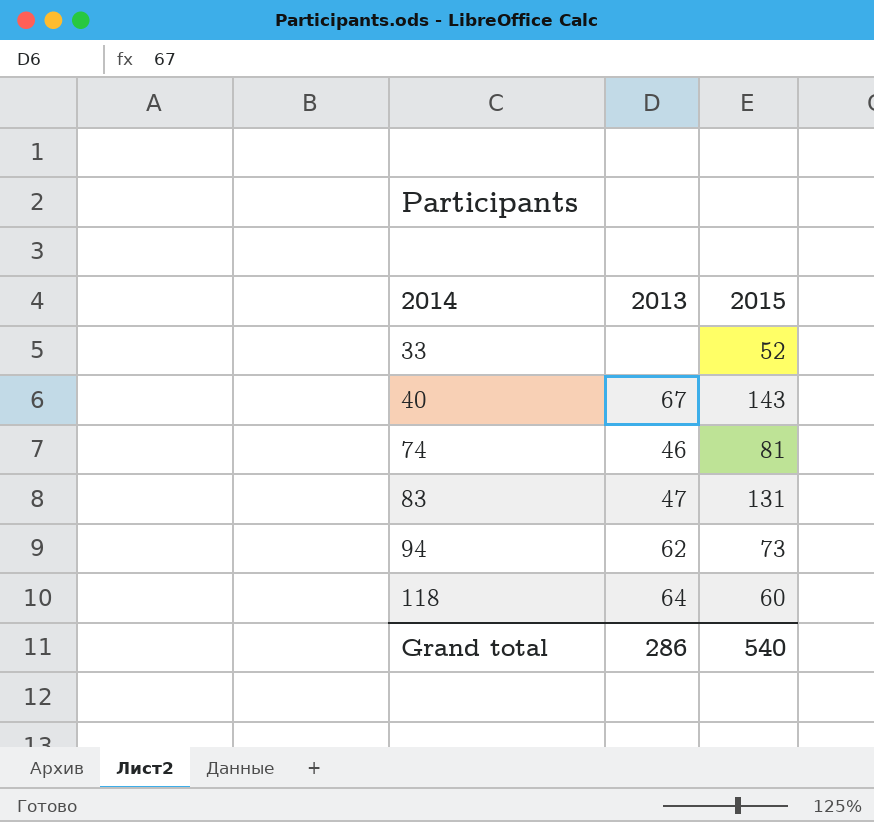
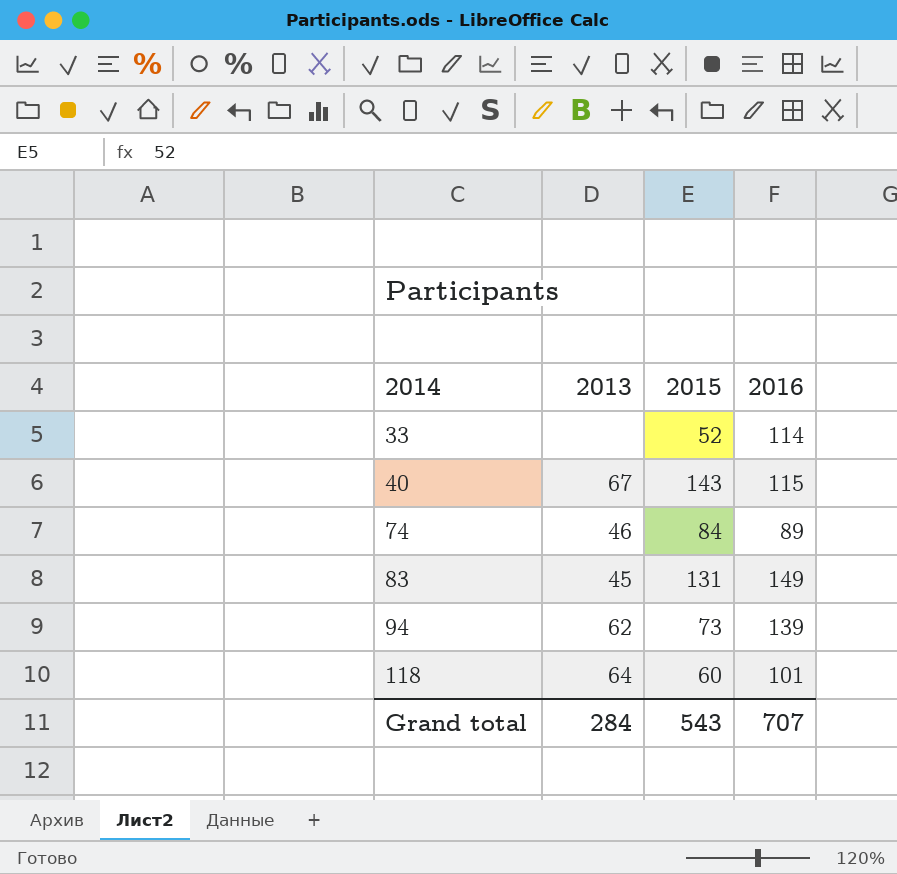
column 2016 | position: none -> 4
74 | 2015: 81 -> 84
83 | 2013: 47 -> 45
Grand total | 2013: 286 -> 284
Grand total | 2015: 540 -> 543

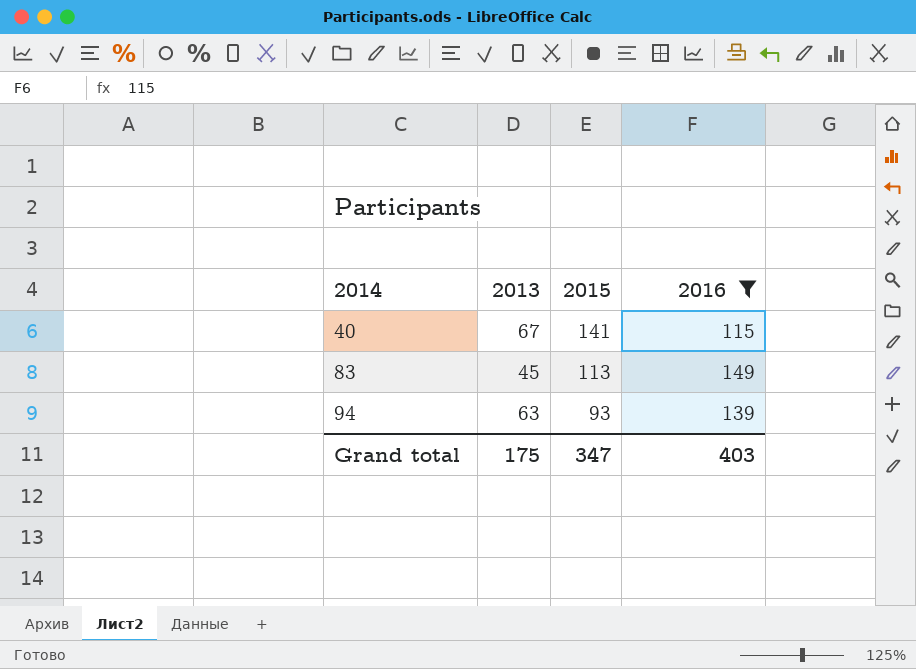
filter: none -> 2016 >= 115
40 | 2015: 143 -> 141
83 | 2015: 131 -> 113
94 | 2013: 62 -> 63
94 | 2015: 73 -> 93
Grand total | 2013: 284 -> 175
Grand total | 2015: 543 -> 347
Grand total | 2016: 707 -> 403

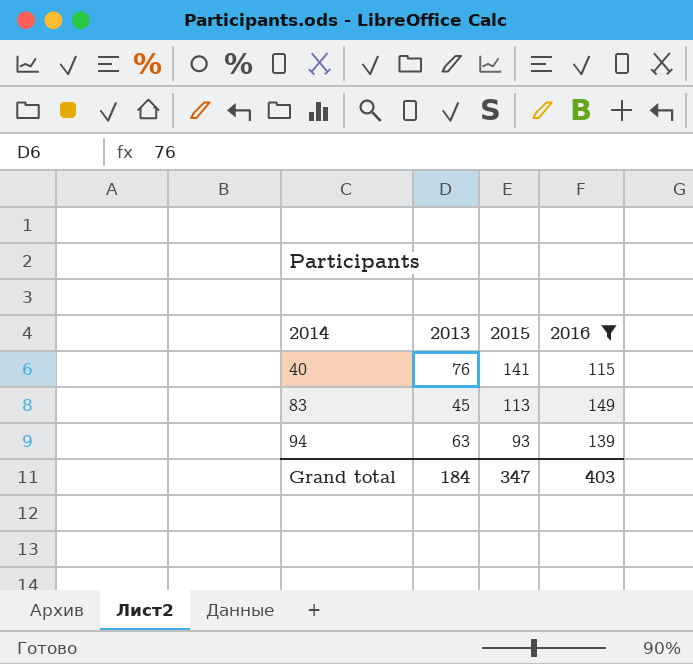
40 | 2013: 67 -> 76
Grand total | 2013: 175 -> 184

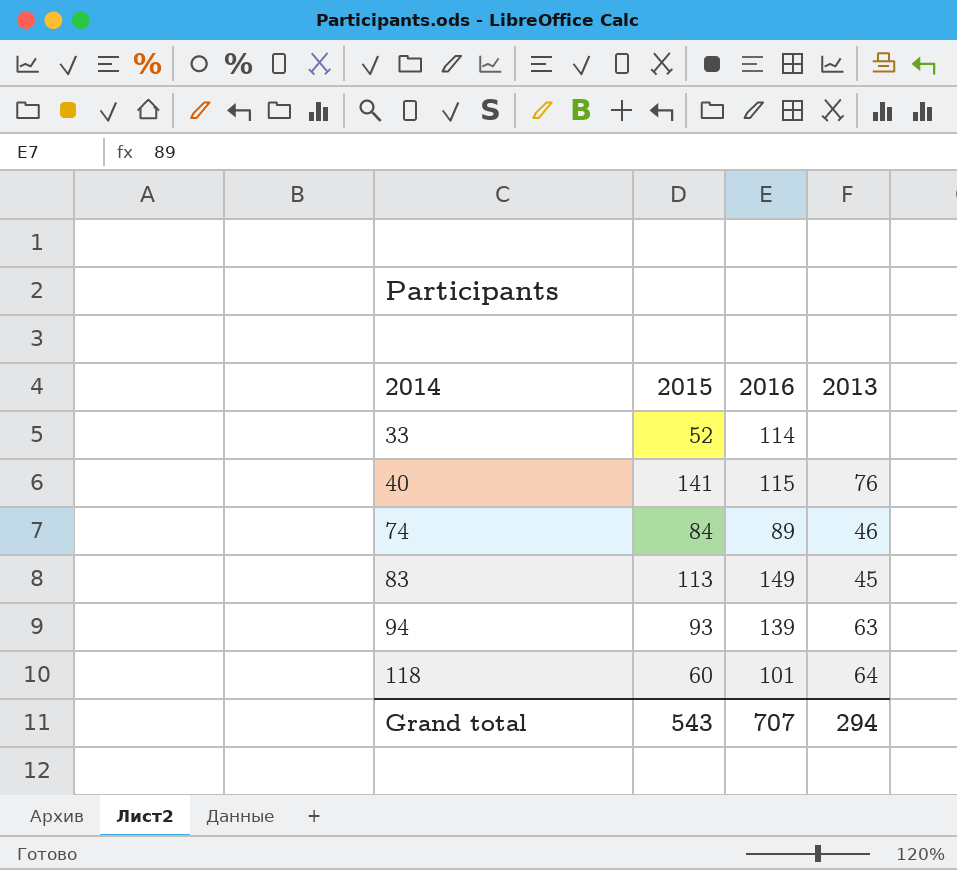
filter: 2016 >= 115 -> none
column 2013 | position: 2 -> 4
Grand total | 2015: 347 -> 543
Grand total | 2016: 403 -> 707
Grand total | 2013: 184 -> 294

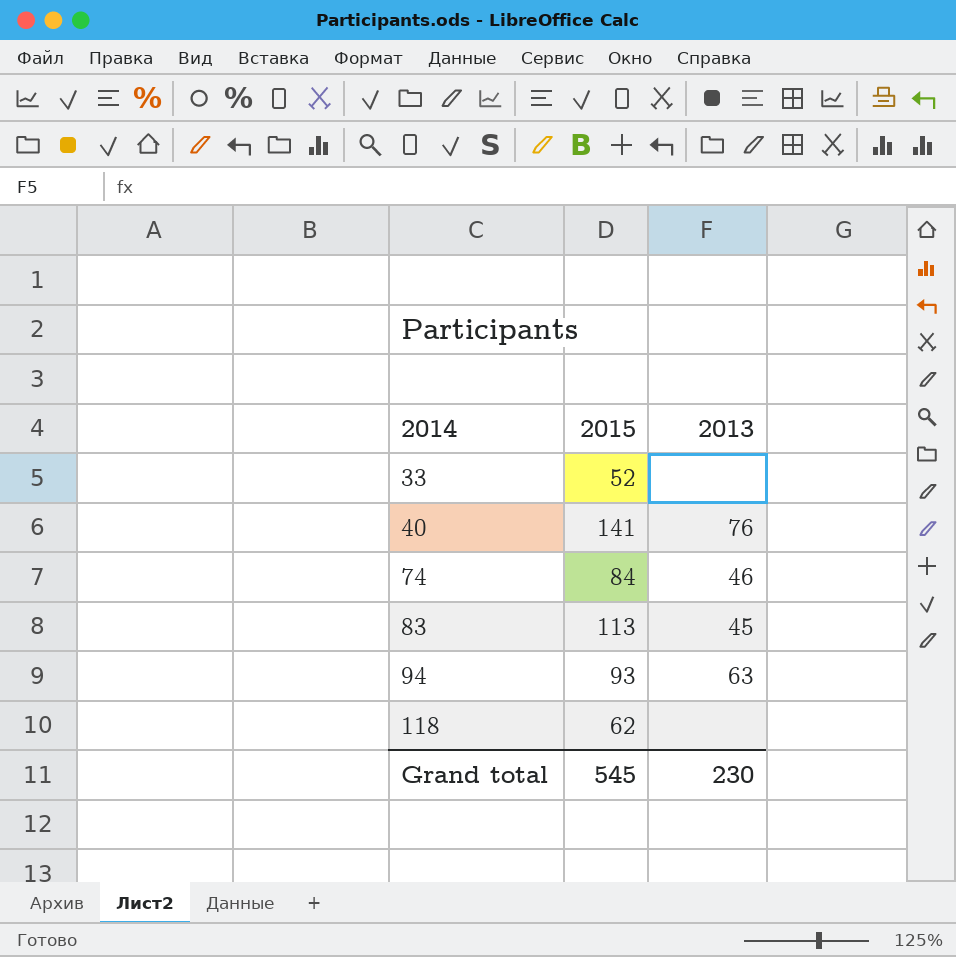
column 2016 | position: 3 -> none
118 | 2015: 60 -> 62
118 | 2013: 64 -> none
Grand total | 2015: 543 -> 545
Grand total | 2013: 294 -> 230

